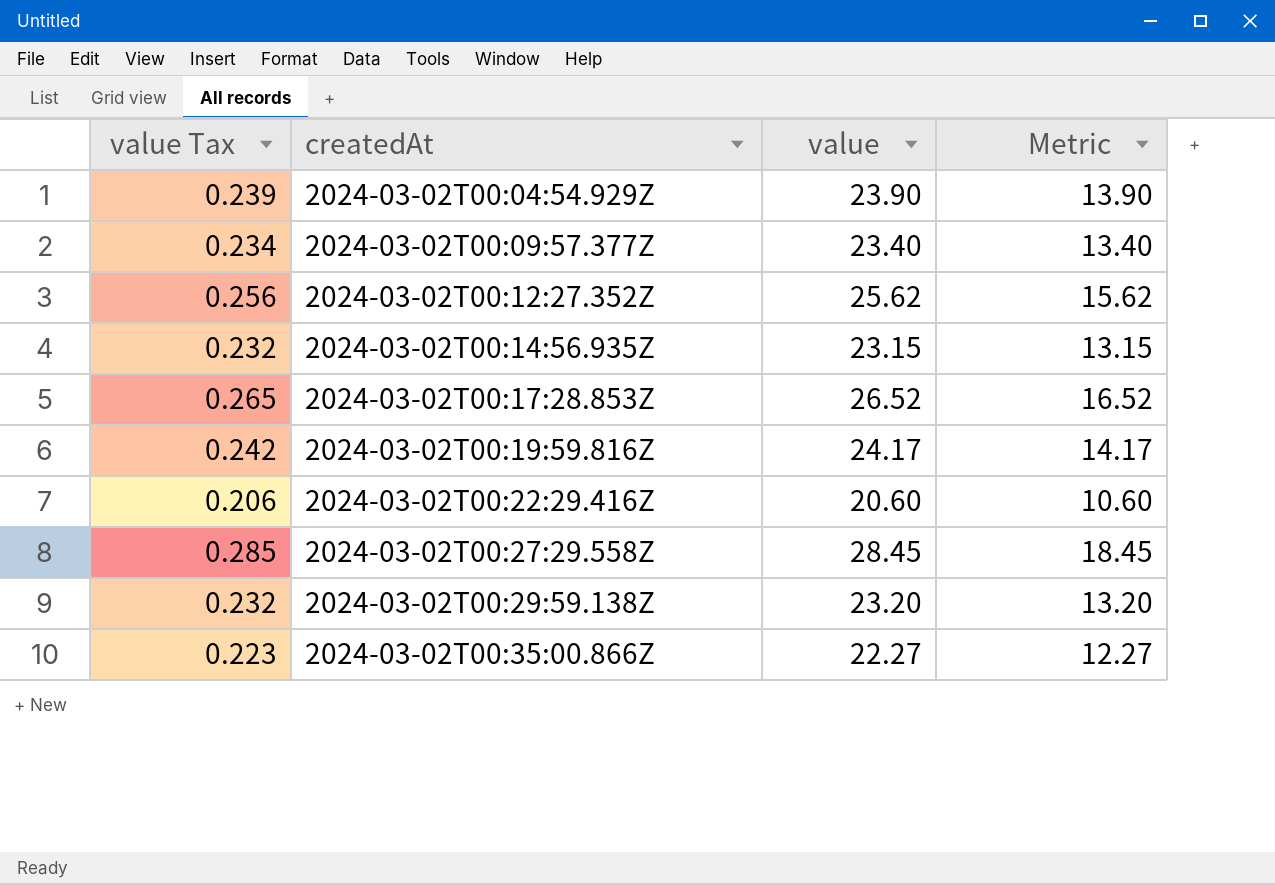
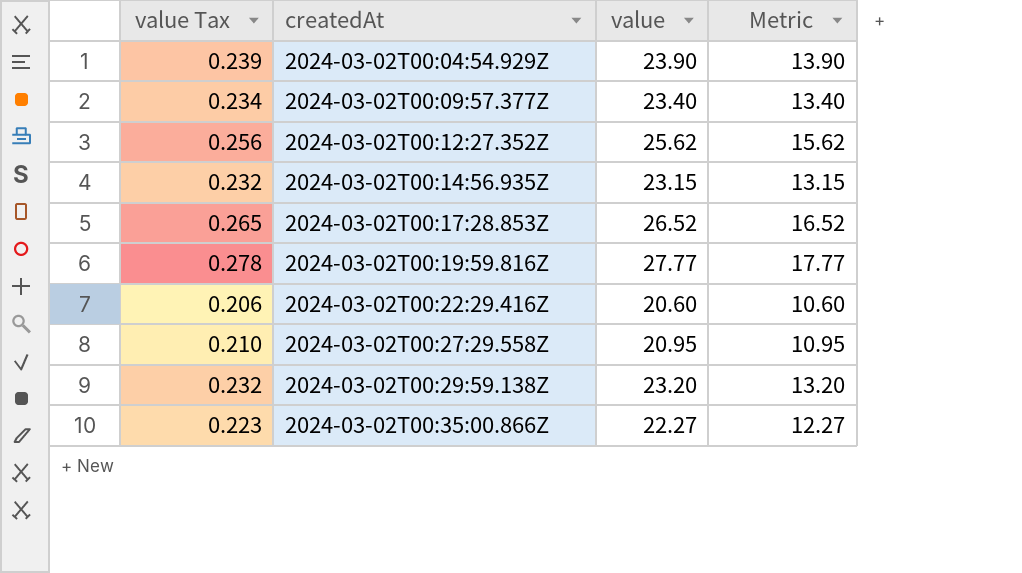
2024-03-02T00:19:59.816Z | value Tax: 0.242 -> 0.278
2024-03-02T00:19:59.816Z | value: 24.17 -> 27.77
2024-03-02T00:19:59.816Z | Metric: 14.17 -> 17.77
2024-03-02T00:27:29.558Z | value Tax: 0.285 -> 0.210
2024-03-02T00:27:29.558Z | value: 28.45 -> 20.95
2024-03-02T00:27:29.558Z | Metric: 18.45 -> 10.95

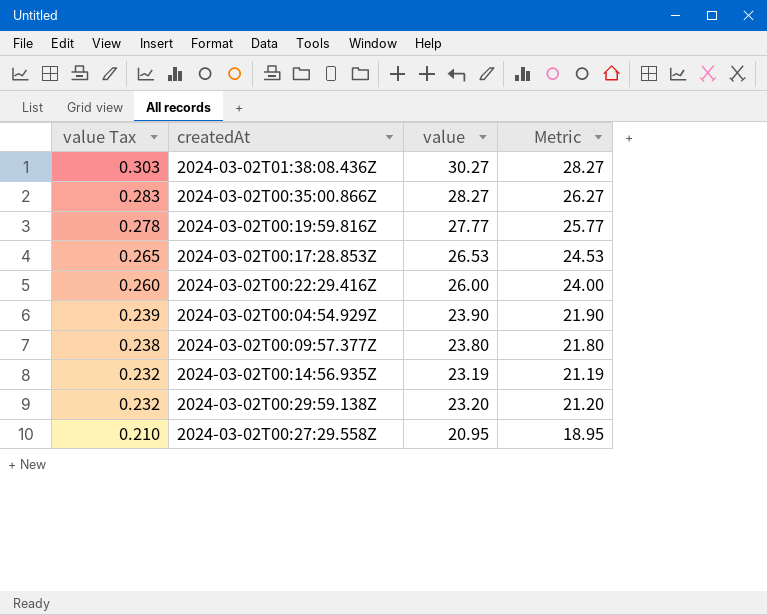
row order: createdAt ascending -> value Tax descending
column Metric | formula: [value] - 10 -> [value] - 2
row 2024-03-02T00:12:27.352Z: 0.256 | 25.62 | 15.62 -> none
row 2024-03-02T01:38:08.436Z: none -> 0.303 | 30.27 | 28.27
2024-03-02T00:35:00.866Z | value Tax: 0.223 -> 0.283
2024-03-02T00:35:00.866Z | value: 22.27 -> 28.27
2024-03-02T00:17:28.853Z | value: 26.52 -> 26.53
2024-03-02T00:22:29.416Z | value Tax: 0.206 -> 0.260
2024-03-02T00:22:29.416Z | value: 20.60 -> 26.00
2024-03-02T00:09:57.377Z | value Tax: 0.234 -> 0.238
2024-03-02T00:09:57.377Z | value: 23.40 -> 23.80
2024-03-02T00:14:56.935Z | value: 23.15 -> 23.19

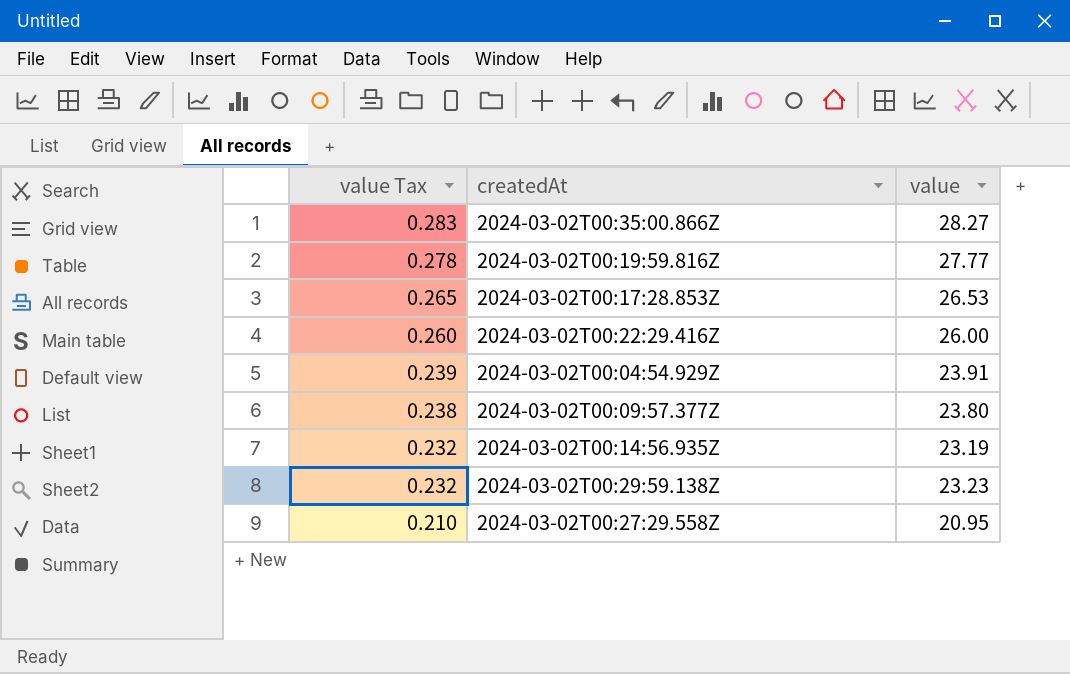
column Metric | formula: [value] - 2 -> none
row 2024-03-02T01:38:08.436Z: 0.303 | 30.27 | 28.27 -> none
2024-03-02T00:04:54.929Z | value: 23.90 -> 23.91
2024-03-02T00:29:59.138Z | value: 23.20 -> 23.23

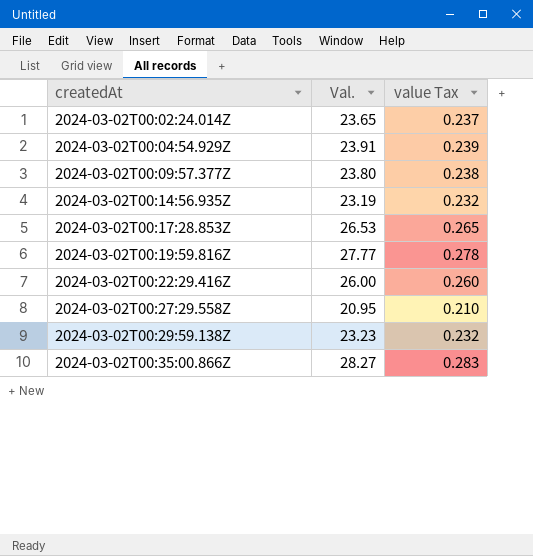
row order: value Tax descending -> createdAt ascending
column name: value -> Val.
column value Tax | position: 1 -> 3
row 2024-03-02T00:02:24.014Z: none -> 23.65 | 0.237

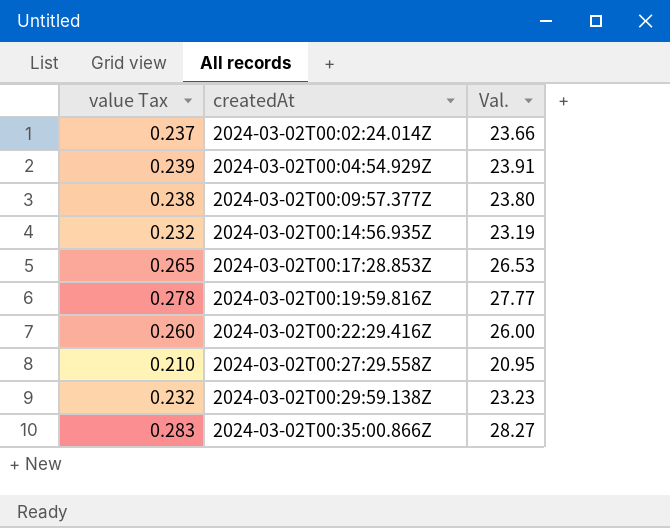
column value Tax | position: 3 -> 1
2024-03-02T00:02:24.014Z | Val.: 23.65 -> 23.66

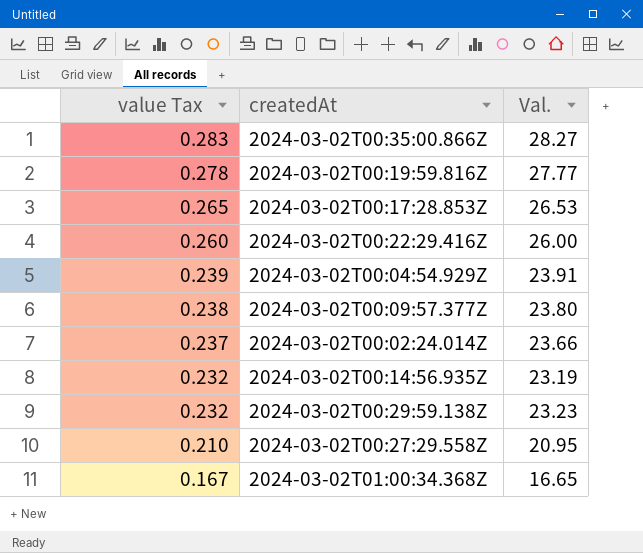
row order: createdAt ascending -> value Tax descending
row 2024-03-02T01:00:34.368Z: none -> 0.167 | 16.65

